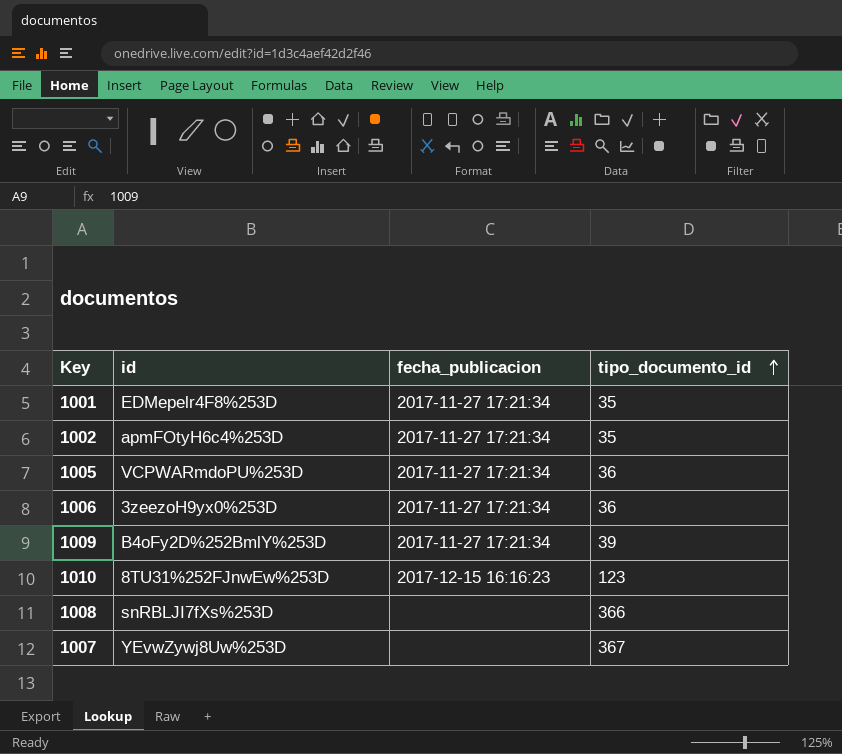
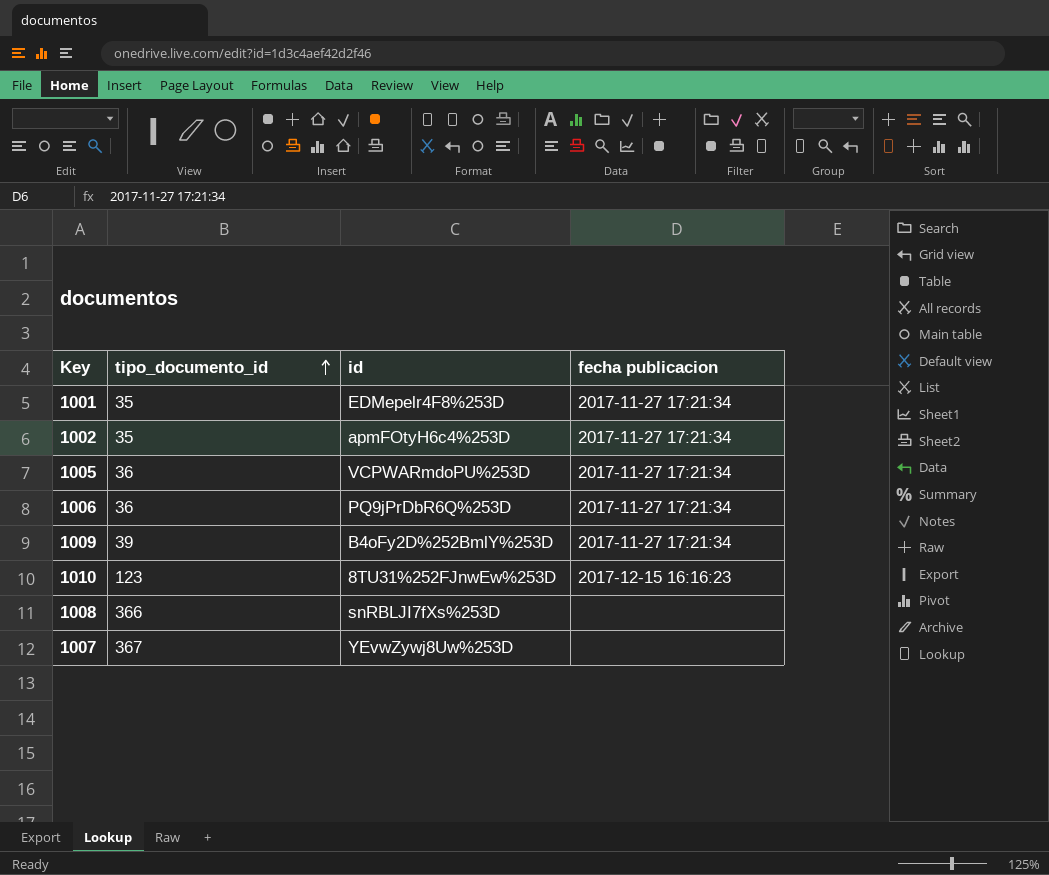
column tipo_documento_id | position: 4 -> 2
column name: fecha_publicacion -> fecha publicacion
1006 | id: 3zeezoH9yx0%253D -> PQ9jPrDbR6Q%253D

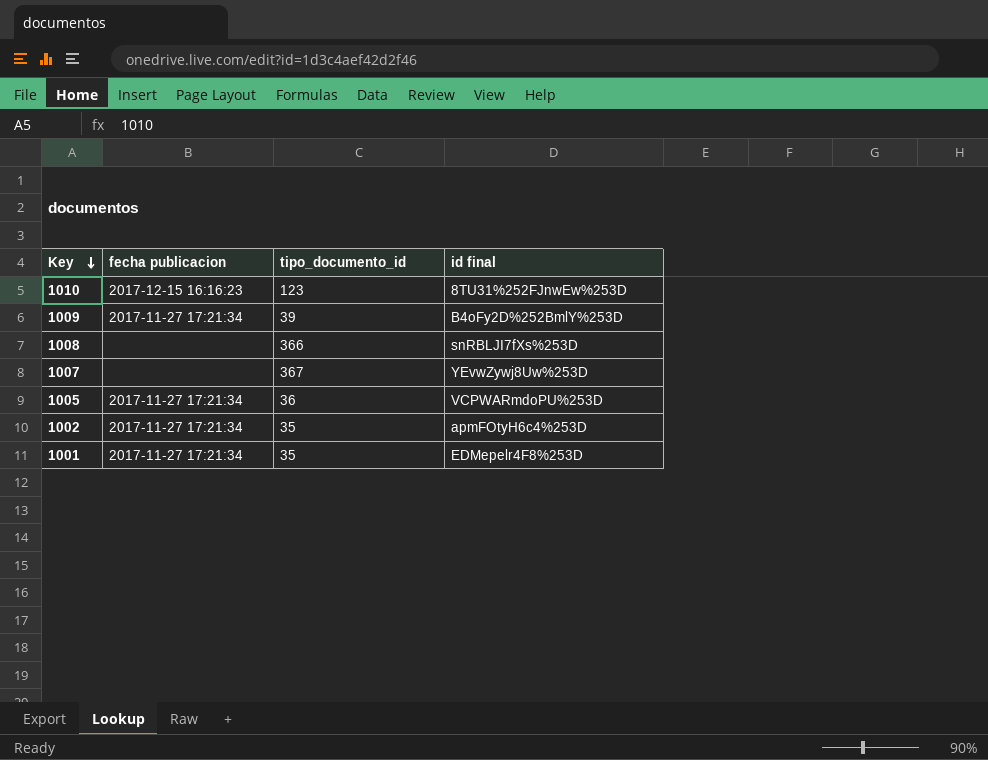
row order: tipo_documento_id ascending -> Key descending
column fecha publicacion | position: 4 -> 2
column name: id -> id final
row 1006: 36 | PQ9jPrDbR6Q%253D | 2017-11-27 17:21:34 -> none

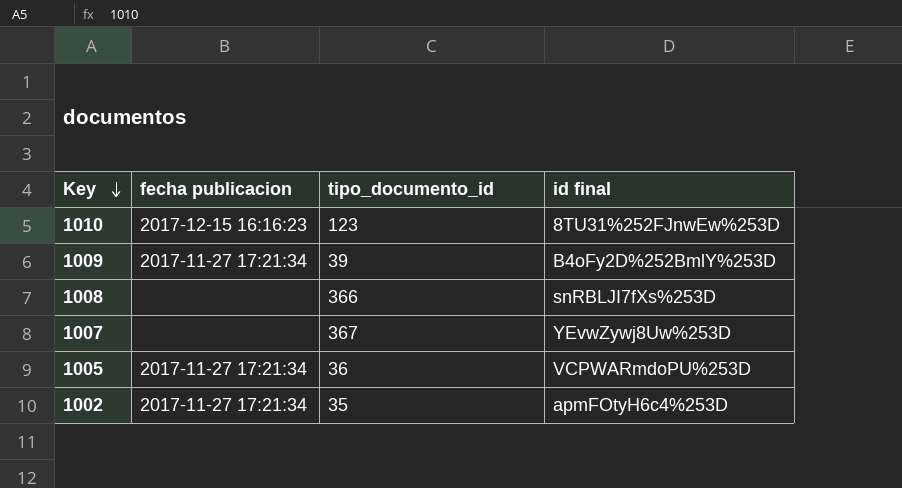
row 1001: 2017-11-27 17:21:34 | 35 | EDMepelr4F8%253D -> none

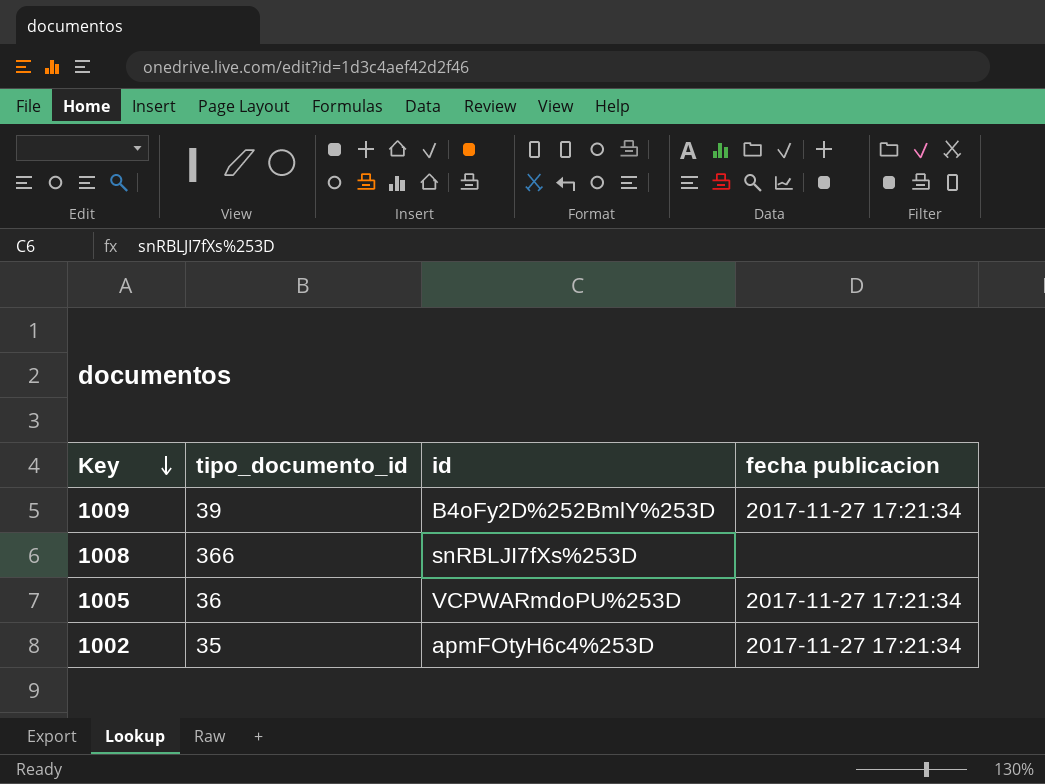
column name: id final -> id
column fecha publicacion | position: 2 -> 4
row 1010: 2017-12-15 16:16:23 | 123 | 8TU31%252FJnwEw%253D -> none
row 1007: none | 367 | YEvwZywj8Uw%253D -> none

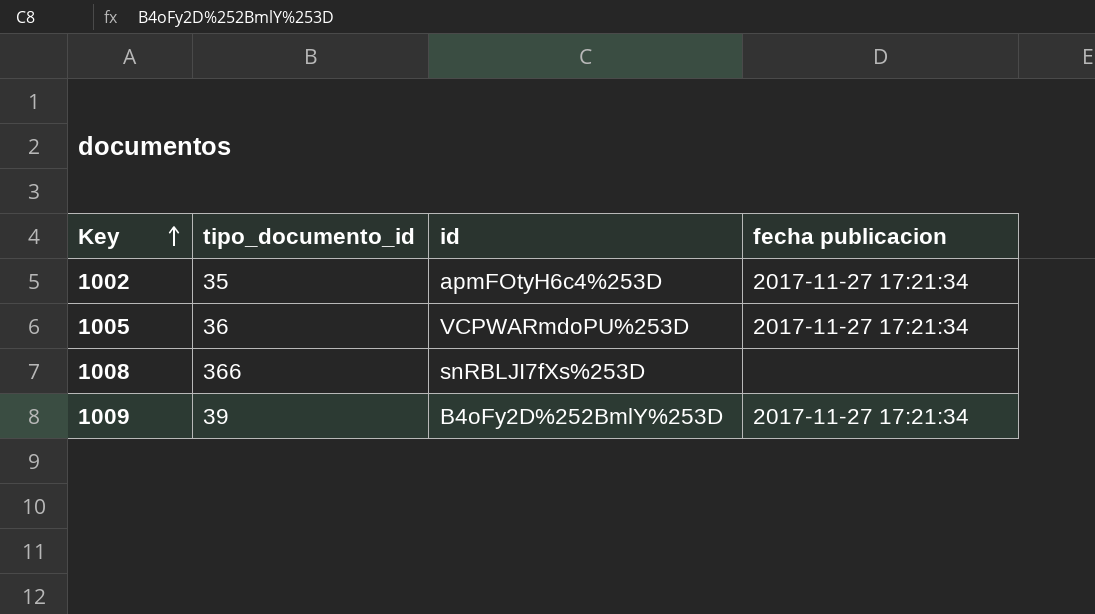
row order: Key descending -> Key ascending

